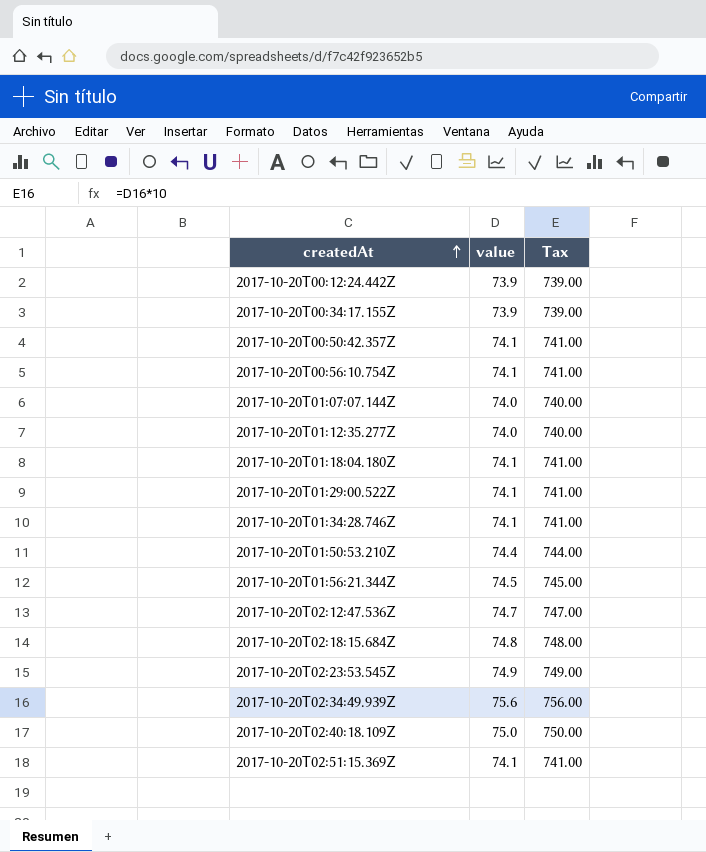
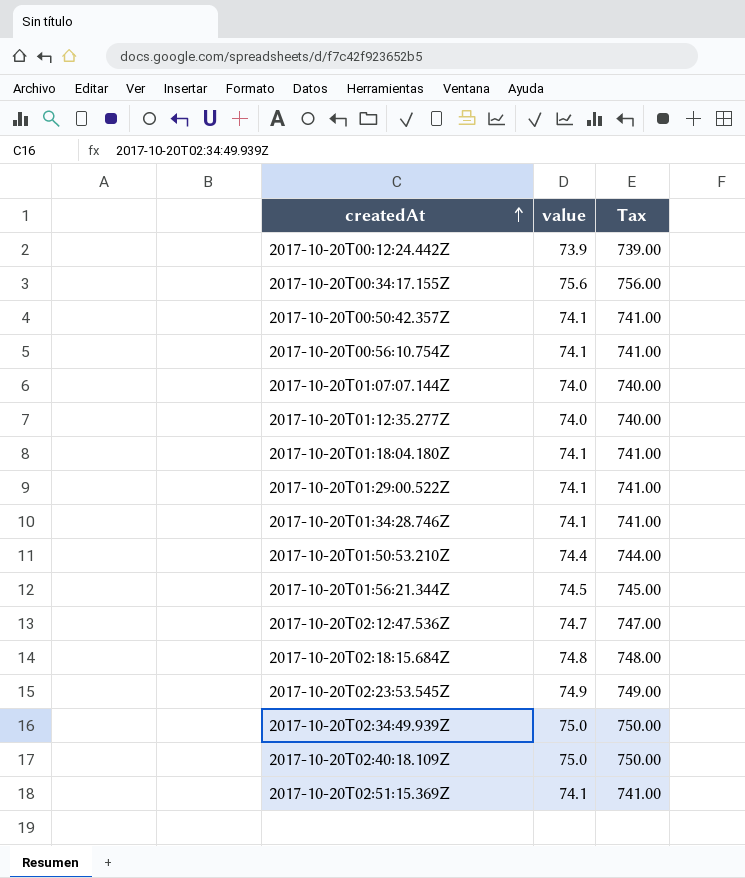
2017-10-20T00:34:17.155Z | value: 73.9 -> 75.6
2017-10-20T00:34:17.155Z | Tax: 739.00 -> 756.00
2017-10-20T02:34:49.939Z | value: 75.6 -> 75.0
2017-10-20T02:34:49.939Z | Tax: 756.00 -> 750.00

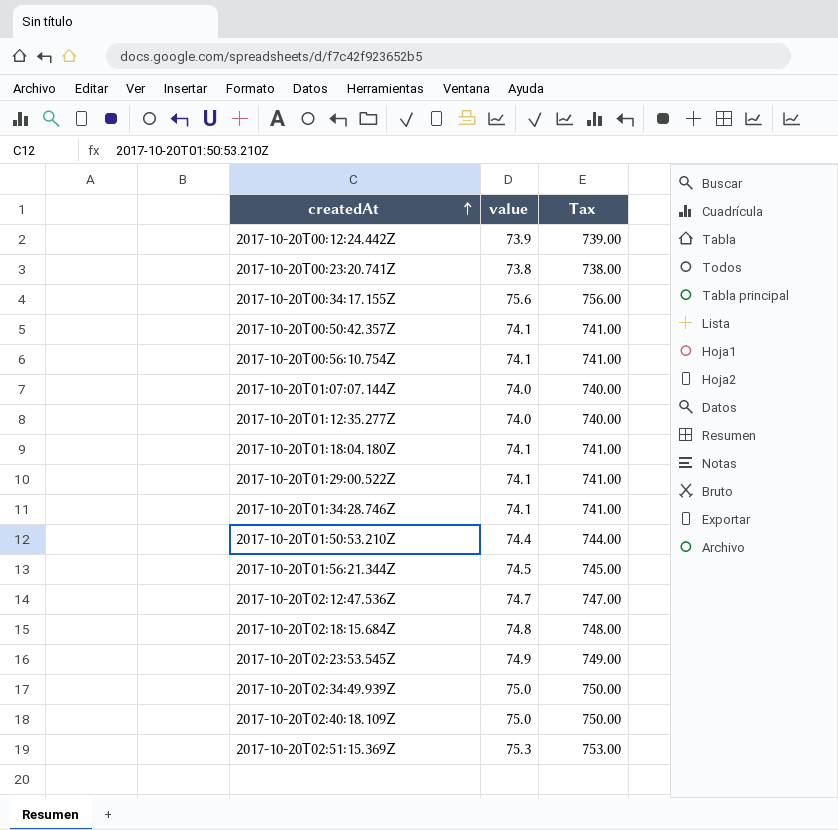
row 2017-10-20T00:23:20.741Z: none -> 73.8 | 738.00
2017-10-20T02:51:15.369Z | value: 74.1 -> 75.3
2017-10-20T02:51:15.369Z | Tax: 741.00 -> 753.00

